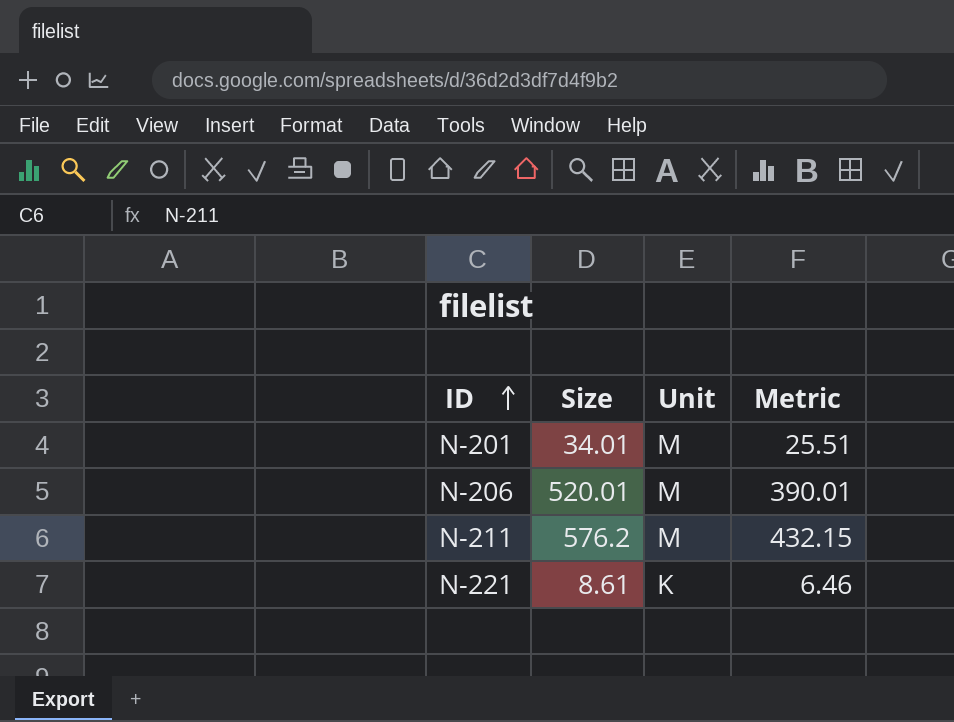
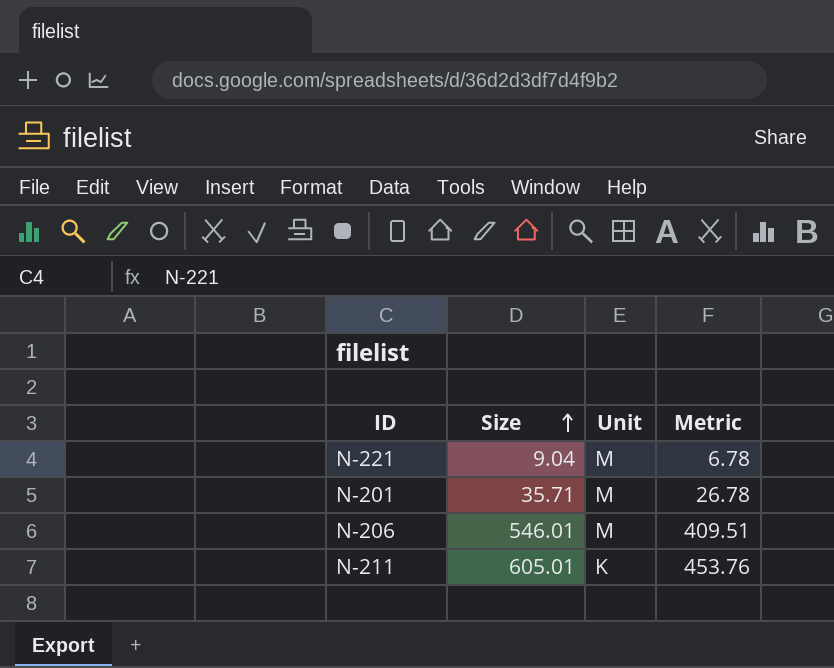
row order: ID ascending -> Size ascending
N-221 | Size: 8.61 -> 9.04
N-221 | Unit: K -> M
N-221 | Metric: 6.46 -> 6.78
N-201 | Size: 34.01 -> 35.71
N-201 | Metric: 25.51 -> 26.78
N-206 | Size: 520.01 -> 546.01
N-206 | Metric: 390.01 -> 409.51
N-211 | Size: 576.2 -> 605.01
N-211 | Unit: M -> K
N-211 | Metric: 432.15 -> 453.76

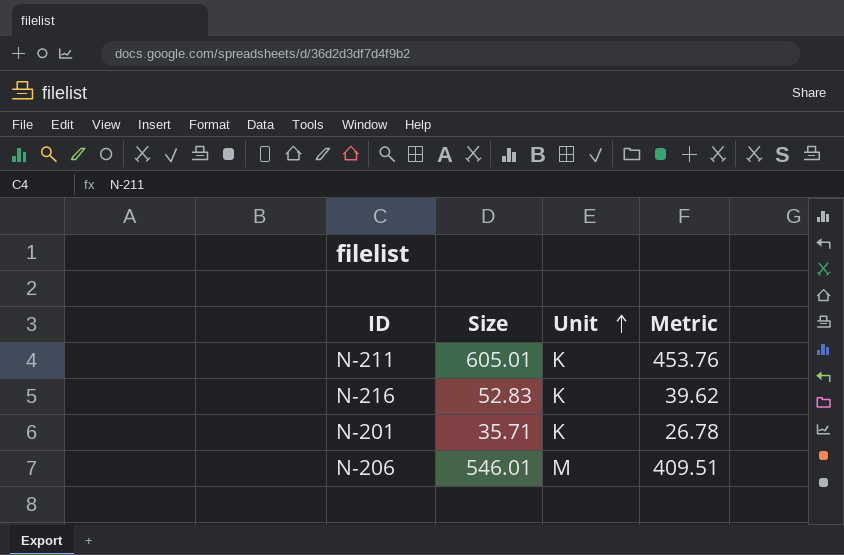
row order: Size ascending -> Unit ascending
row N-221: 9.04 | M | 6.78 -> none
row N-216: none -> 52.83 | K | 39.62
N-201 | Unit: M -> K

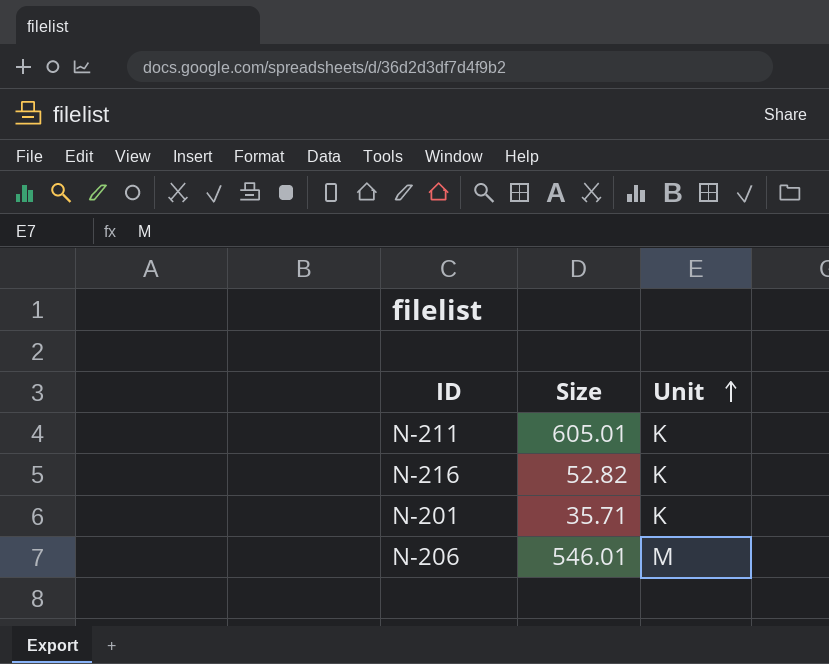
column Metric | formula: [Size] * 0.75 -> none
N-216 | Size: 52.83 -> 52.82

